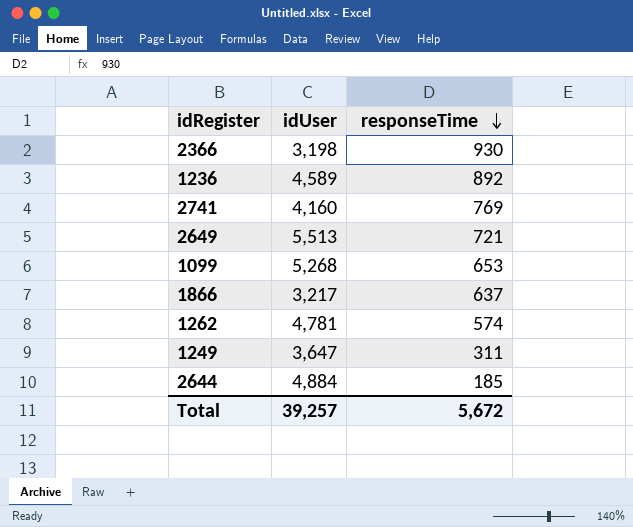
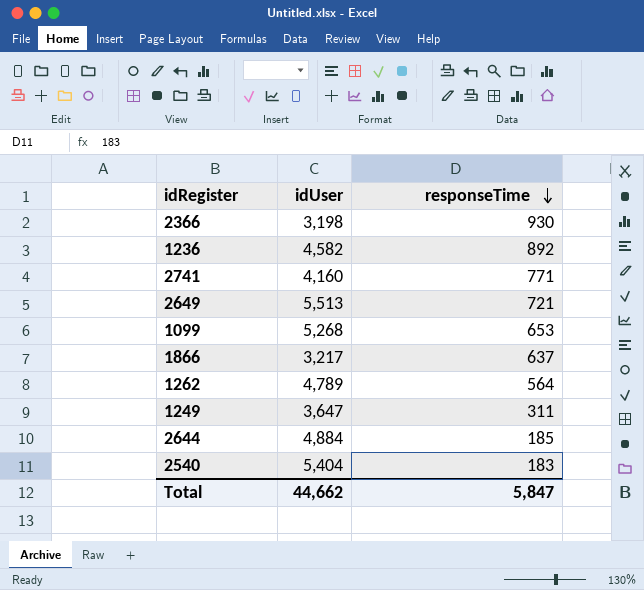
1236 | idUser: 4,589 -> 4,582
2741 | responseTime: 769 -> 771
1262 | idUser: 4,781 -> 4,789
1262 | responseTime: 574 -> 564
row 2540: none -> 5,404 | 183
Total | idUser: 39,257 -> 44,662
Total | responseTime: 5,672 -> 5,847

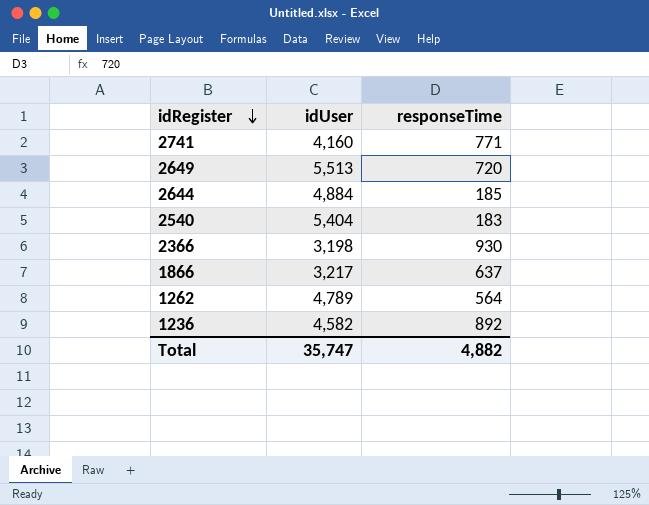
row order: responseTime descending -> idRegister descending
row 1099: 5,268 | 653 -> none
row 1249: 3,647 | 311 -> none
2649 | responseTime: 721 -> 720
Total | idUser: 44,662 -> 35,747
Total | responseTime: 5,847 -> 4,882

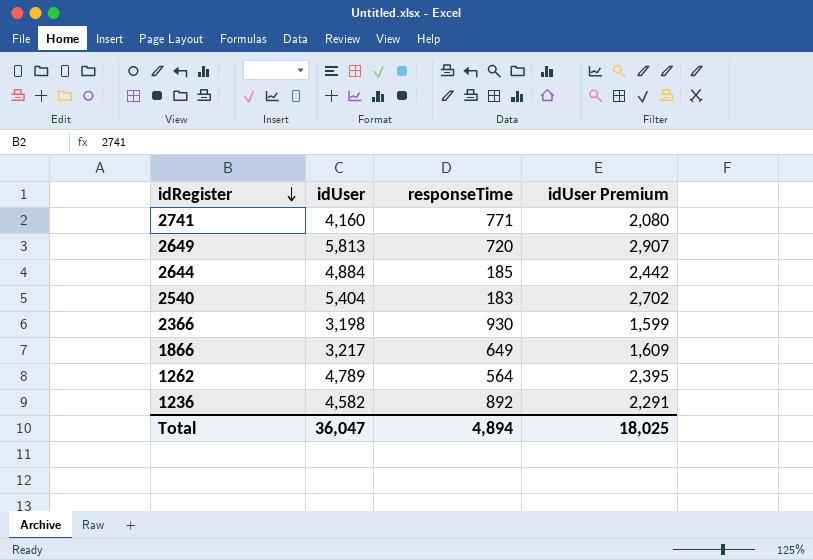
column idUser Premium | formula: none -> [idUser] * 0.5
2649 | idUser: 5,513 -> 5,813
1866 | responseTime: 637 -> 649
Total | idUser: 35,747 -> 36,047
Total | responseTime: 4,882 -> 4,894

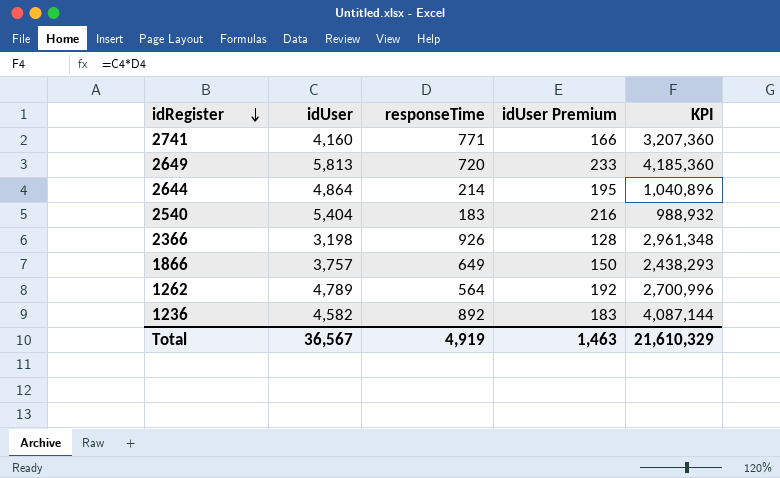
column idUser Premium | formula: [idUser] * 0.5 -> [idUser] * 0.04
column KPI | formula: none -> [idUser] * [responseTime]
2644 | idUser: 4,884 -> 4,864
2644 | responseTime: 185 -> 214
2366 | responseTime: 930 -> 926
1866 | idUser: 3,217 -> 3,757
Total | idUser: 36,047 -> 36,567
Total | responseTime: 4,894 -> 4,919
Total | idUser Premium: 18,025 -> 1,463

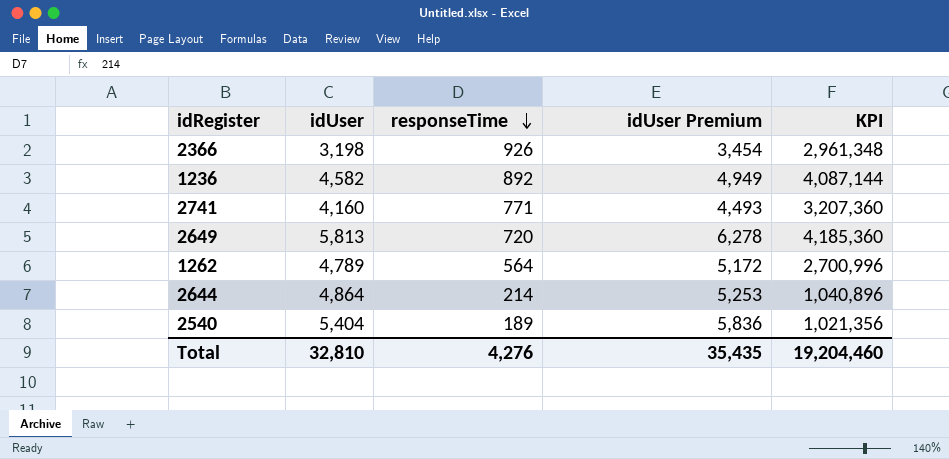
row order: idRegister descending -> responseTime descending
column idUser Premium | formula: [idUser] * 0.04 -> [idUser] * 1.08
row 1866: 3,757 | 649 | 150 | 2,438,293 -> none
2540 | responseTime: 183 -> 189
2540 | KPI: 988,932 -> 1,021,356
Total | idUser: 36,567 -> 32,810
Total | responseTime: 4,919 -> 4,276
Total | idUser Premium: 1,463 -> 35,435
Total | KPI: 21,610,329 -> 19,204,460

